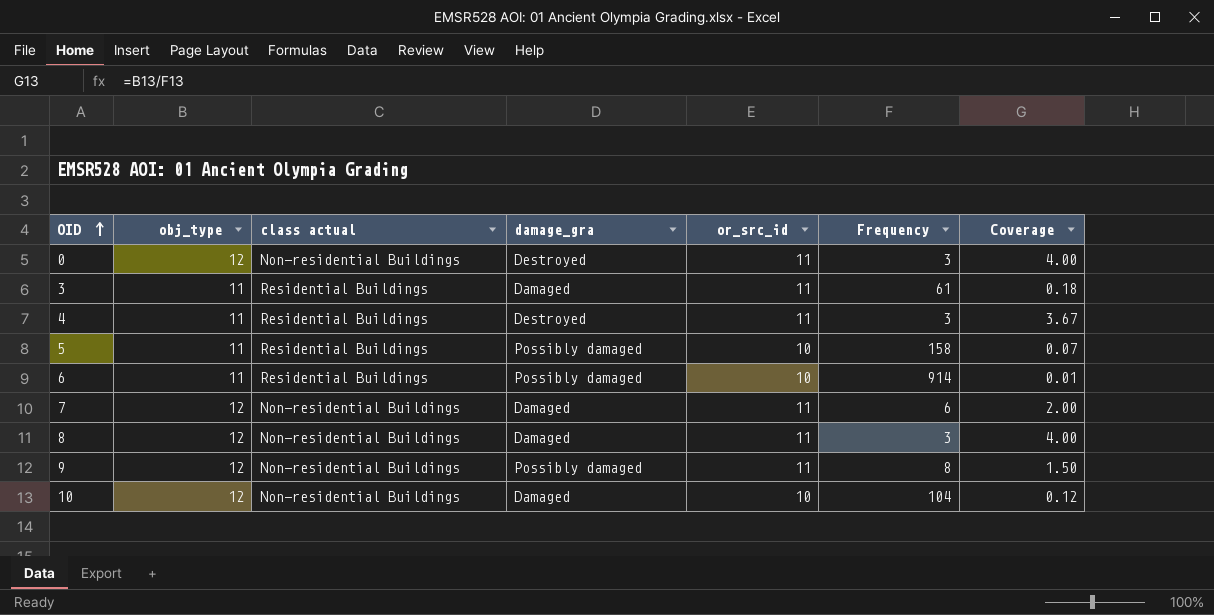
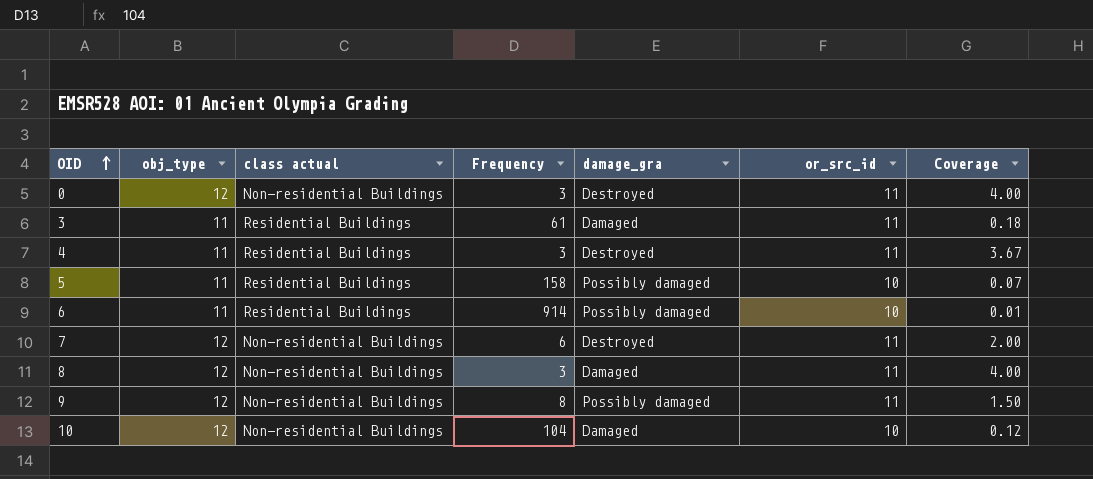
column Frequency | position: 6 -> 4
7 | damage_gra: Damaged -> Destroyed

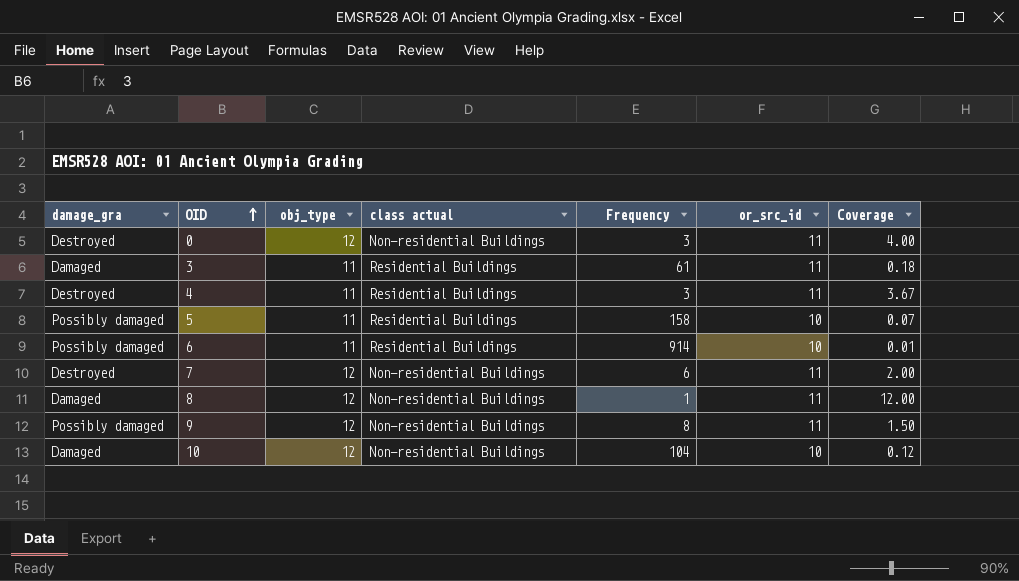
column damage_gra | position: 5 -> 1
8 | Frequency: 3 -> 1
8 | Coverage: 4.00 -> 12.00

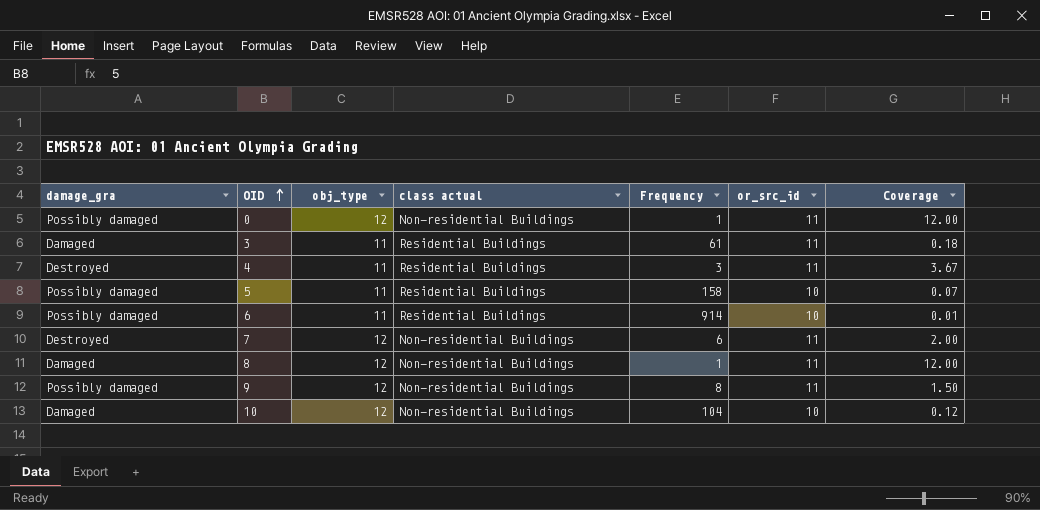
0 | damage_gra: Destroyed -> Possibly damaged
0 | Frequency: 3 -> 1
0 | Coverage: 4.00 -> 12.00

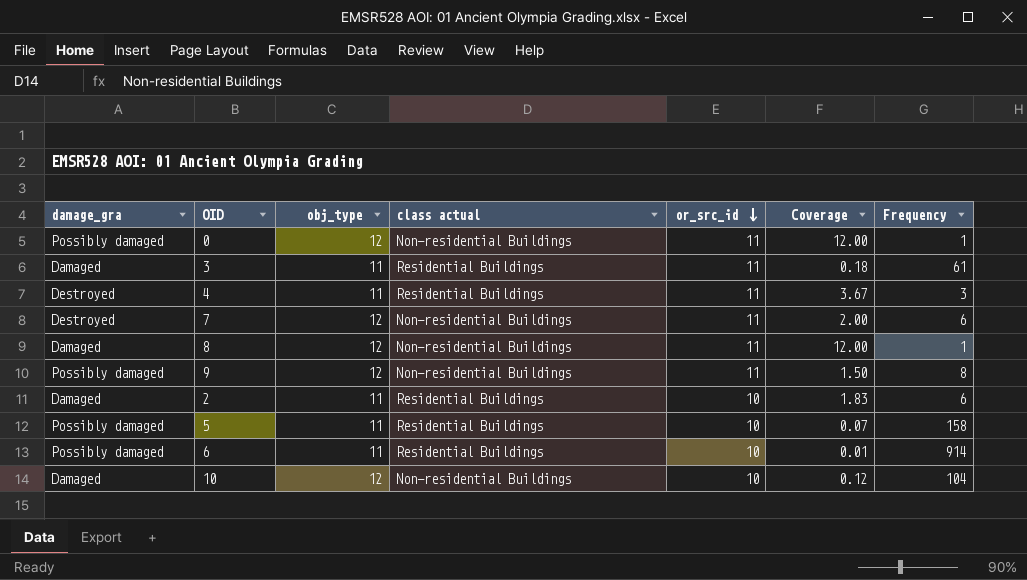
row order: OID ascending -> or_src_id descending
column Frequency | position: 5 -> 7
row 2: none -> Damaged | 11 | Residential Buildings | 10 | 1.83 | 6

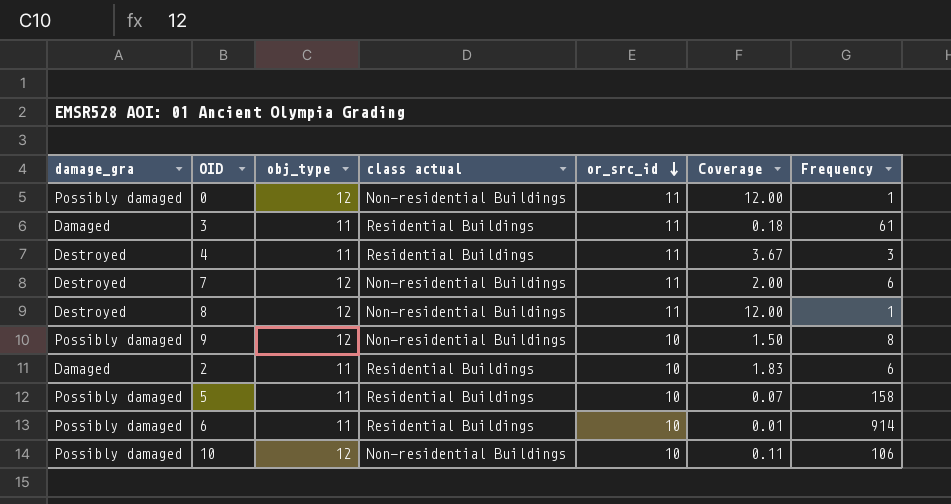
8 | damage_gra: Damaged -> Destroyed
9 | or_src_id: 11 -> 10
10 | damage_gra: Damaged -> Possibly damaged
10 | Coverage: 0.12 -> 0.11
10 | Frequency: 104 -> 106

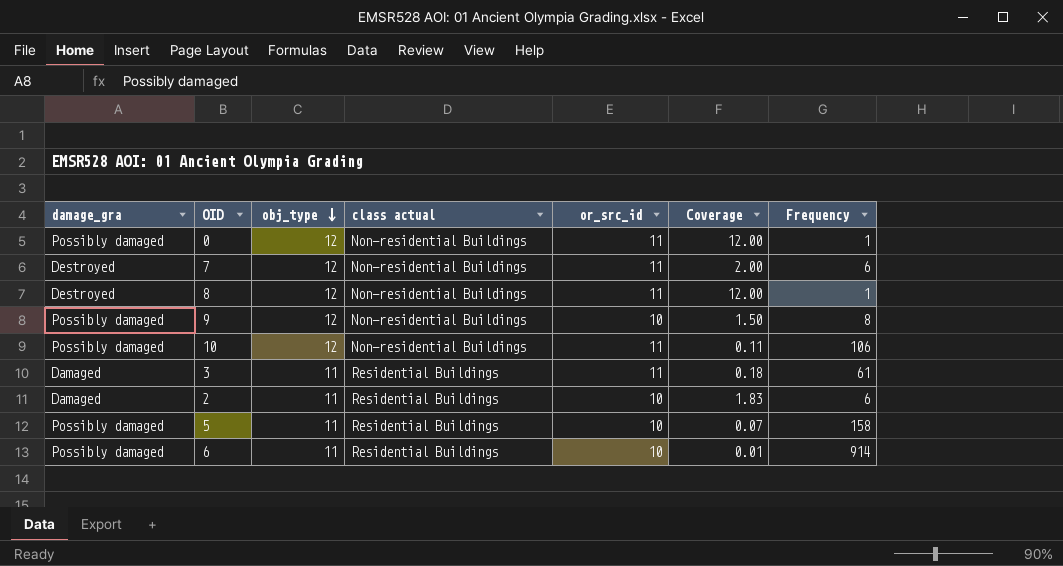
row order: or_src_id descending -> obj_type descending
row 4: Destroyed | 11 | Residential Buildings | 11 | 3.67 | 3 -> none
10 | or_src_id: 10 -> 11

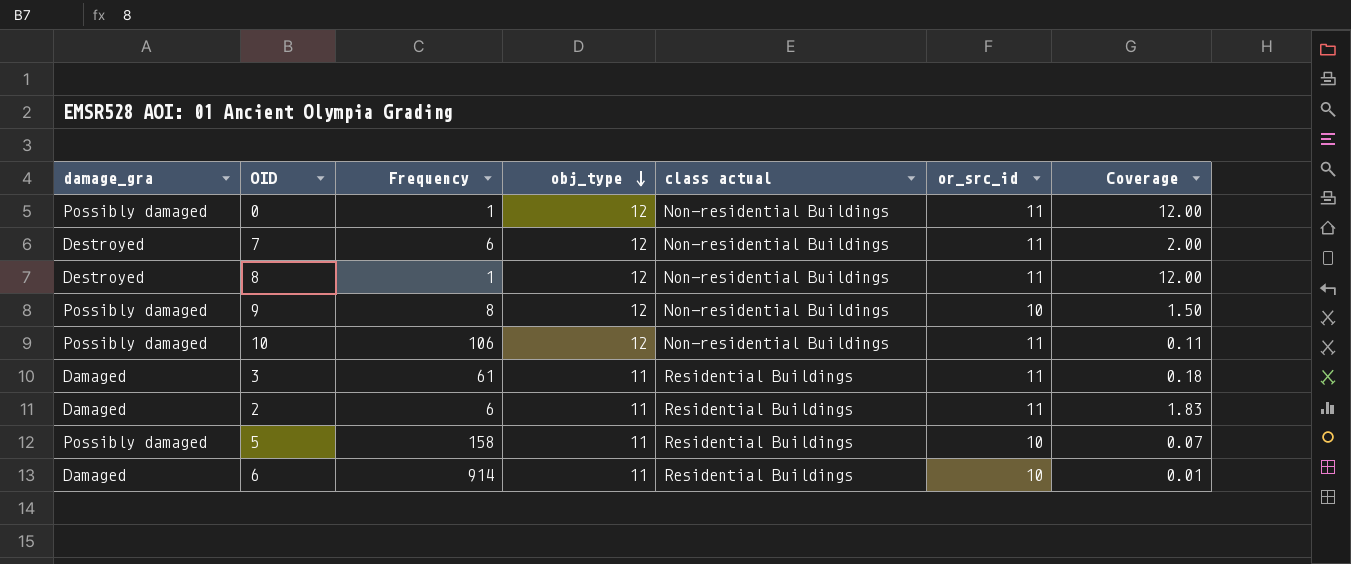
column Frequency | position: 7 -> 3
2 | or_src_id: 10 -> 11
6 | damage_gra: Possibly damaged -> Damaged

